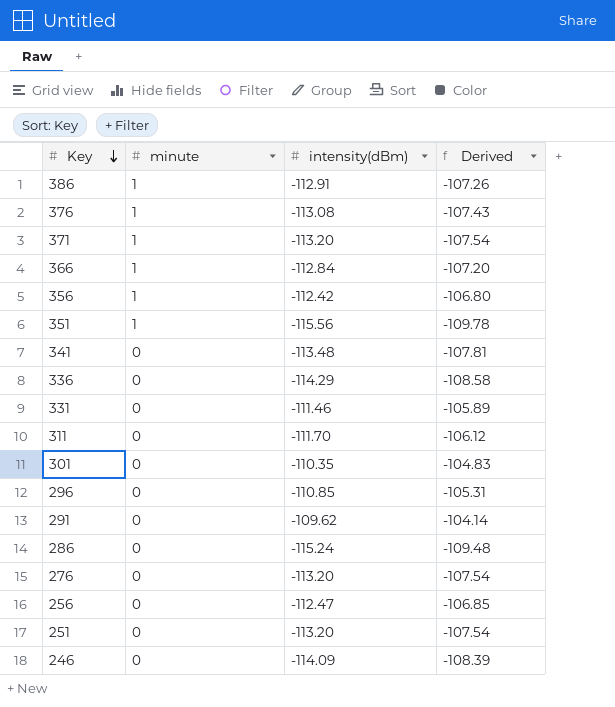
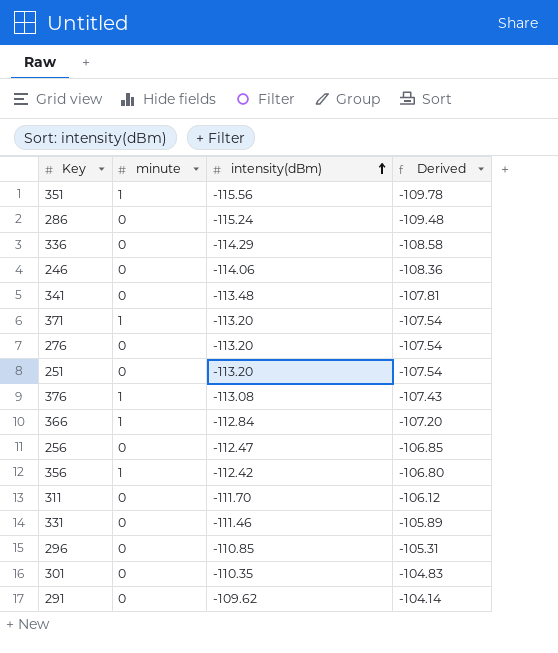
row order: Key descending -> intensity(dBm) ascending
row 386: 1 | -112.91 | -107.26 -> none
246 | intensity(dBm): -114.09 -> -114.06
246 | Derived: -108.39 -> -108.36

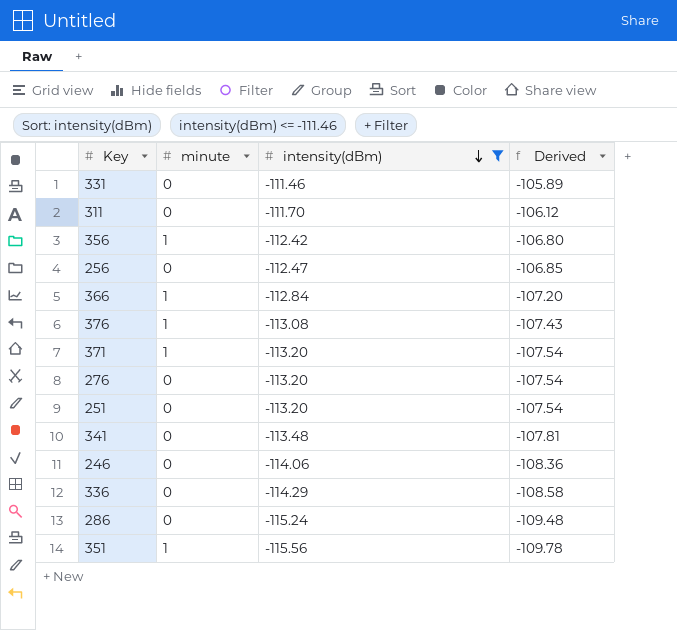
filter: none -> intensity(dBm) <= -111.46
row order: intensity(dBm) ascending -> intensity(dBm) descending

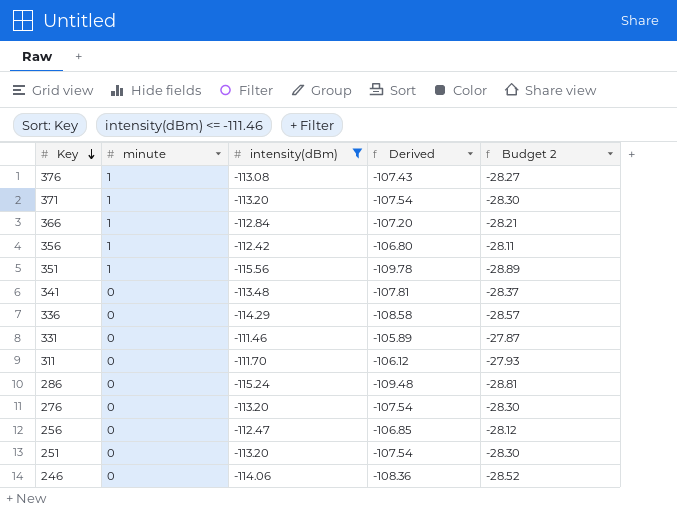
row order: intensity(dBm) descending -> Key descending
column Budget 2 | formula: none -> [intensity(dBm)] * 0.25

